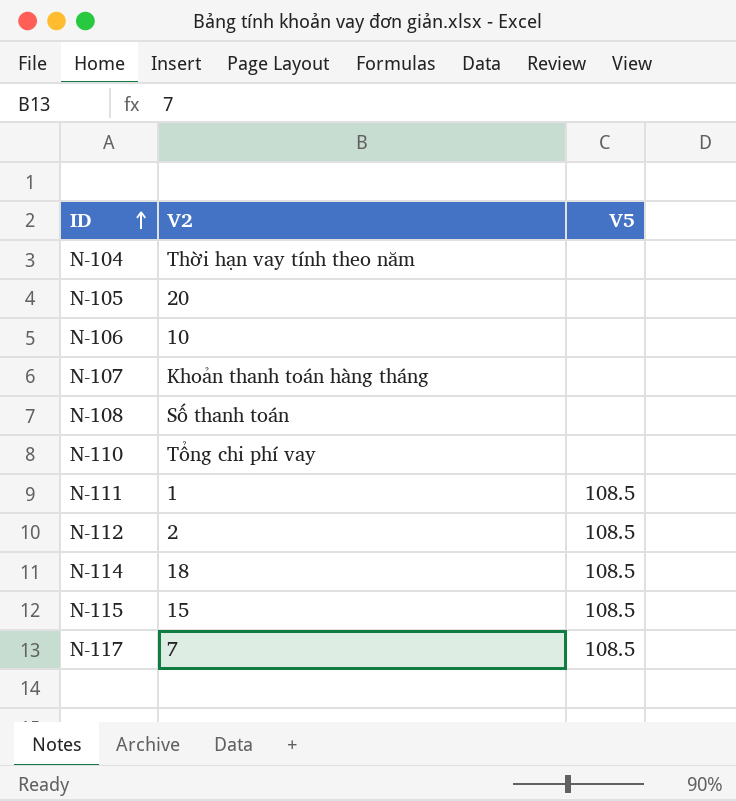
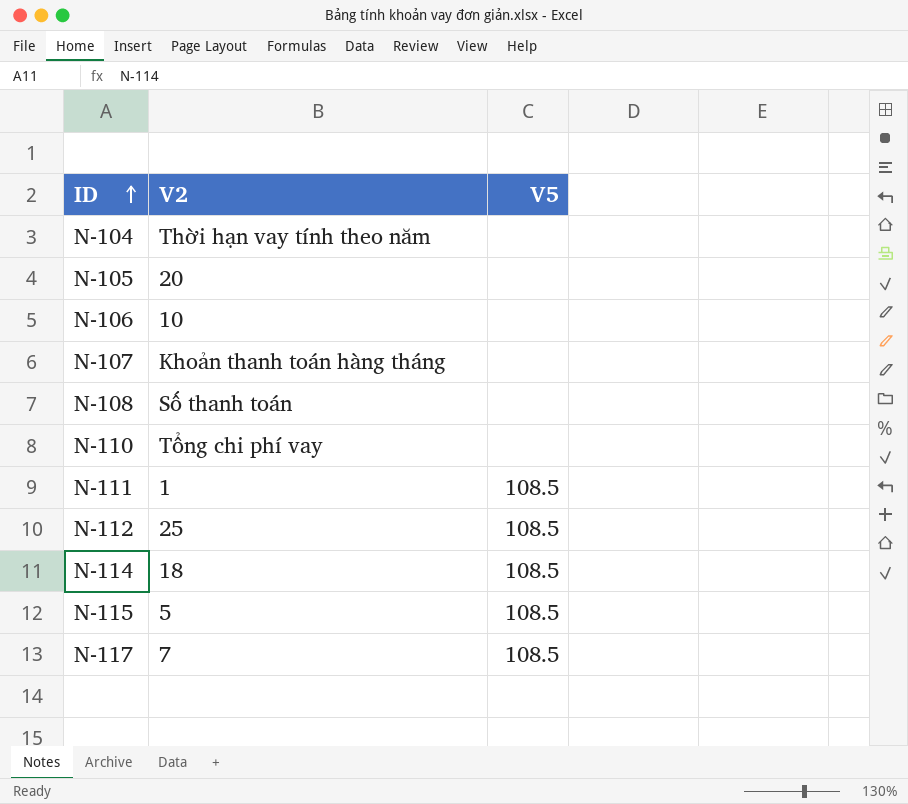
N-112 | V2: 2 -> 25
N-115 | V2: 15 -> 5

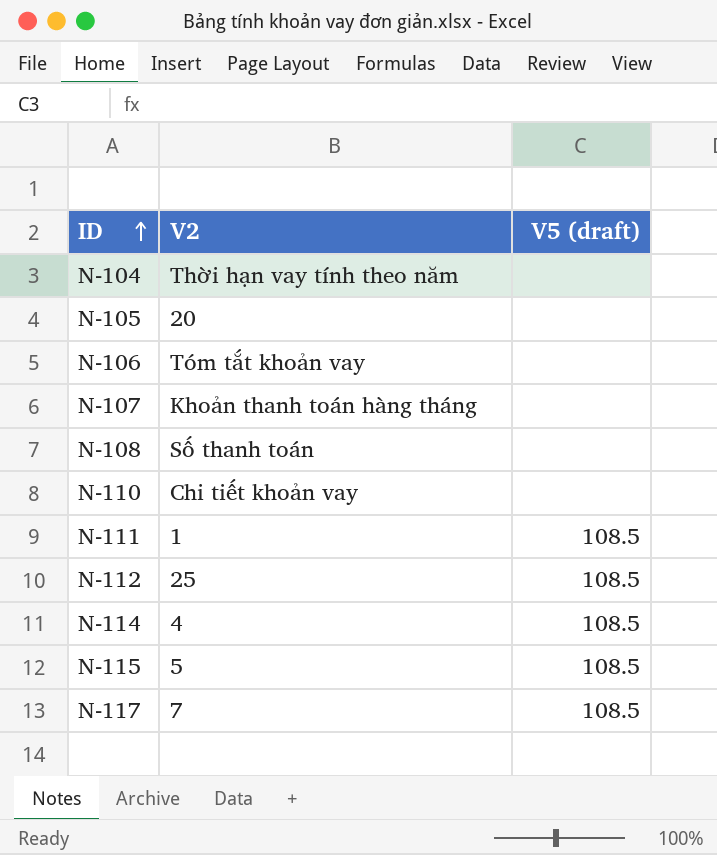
column name: V5 -> V5 (draft)
N-106 | V2: 10 -> Tóm tắt khoản vay
N-110 | V2: Tổng chi phí vay -> Chi tiết khoản vay
N-114 | V2: 18 -> 4

